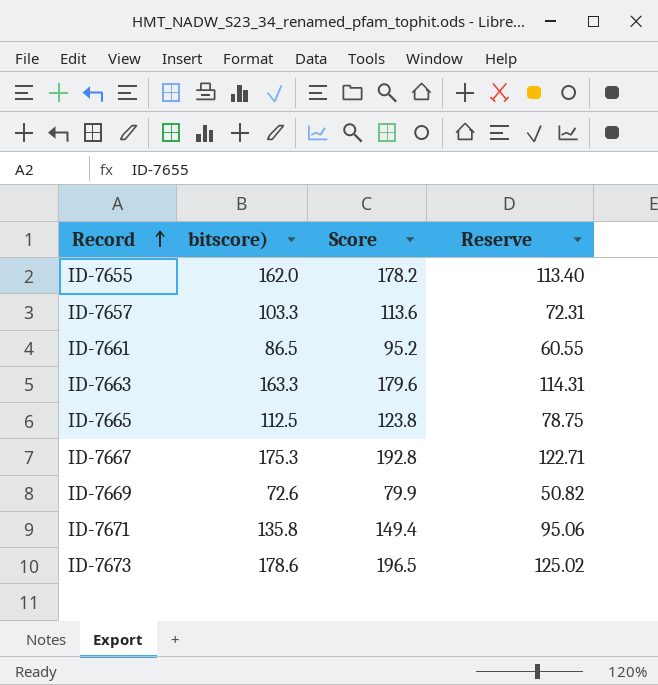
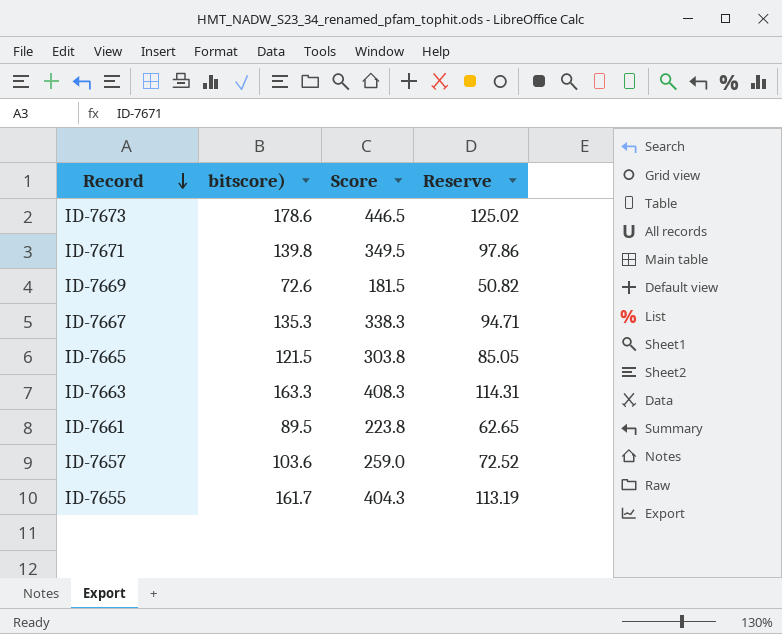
row order: Record ascending -> Record descending
column Score | formula: [bitscore)] * 1.1 -> [bitscore)] * 2.5
ID-7671 | bitscore): 135.8 -> 139.8
ID-7671 | Reserve: 95.06 -> 97.86
ID-7667 | bitscore): 175.3 -> 135.3
ID-7667 | Reserve: 122.71 -> 94.71
ID-7665 | bitscore): 112.5 -> 121.5
ID-7665 | Reserve: 78.75 -> 85.05
ID-7661 | bitscore): 86.5 -> 89.5
ID-7661 | Reserve: 60.55 -> 62.65
ID-7657 | bitscore): 103.3 -> 103.6
ID-7657 | Reserve: 72.31 -> 72.52
ID-7655 | bitscore): 162.0 -> 161.7
ID-7655 | Reserve: 113.40 -> 113.19

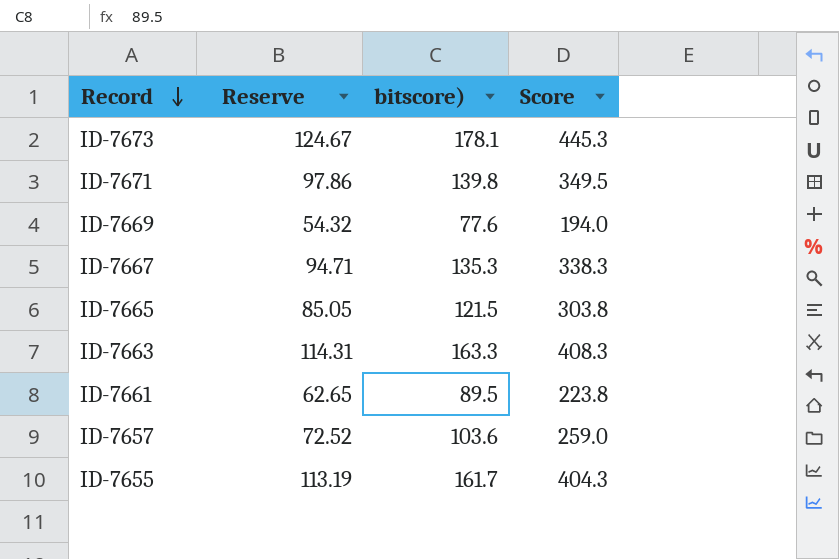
column Reserve | position: 4 -> 2
ID-7673 | Reserve: 125.02 -> 124.67
ID-7673 | bitscore): 178.6 -> 178.1
ID-7673 | Score: 446.5 -> 445.3
ID-7669 | Reserve: 50.82 -> 54.32
ID-7669 | bitscore): 72.6 -> 77.6
ID-7669 | Score: 181.5 -> 194.0

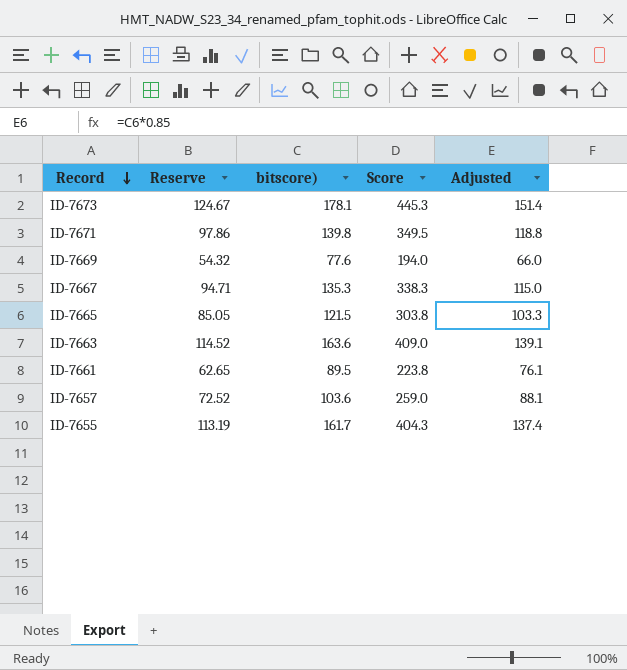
column Adjusted | formula: none -> [bitscore)] * 0.85
ID-7663 | Reserve: 114.31 -> 114.52
ID-7663 | bitscore): 163.3 -> 163.6
ID-7663 | Score: 408.3 -> 409.0

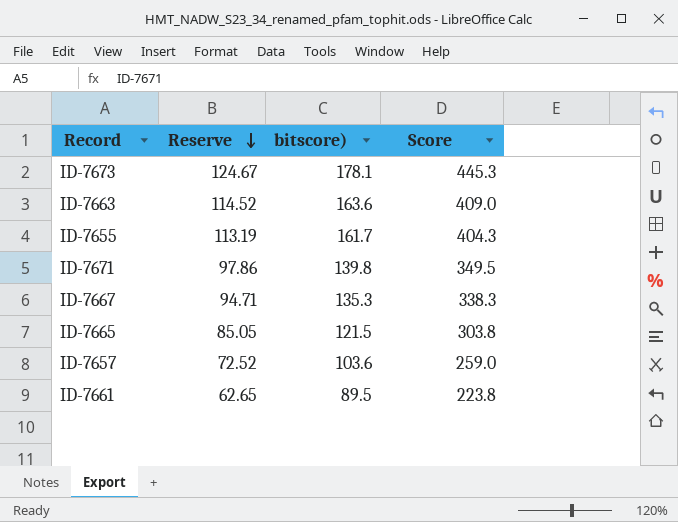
row order: Record descending -> Reserve descending
column Adjusted | formula: [bitscore)] * 0.85 -> none
row ID-7669: 54.32 | 77.6 | 194.0 | 66.0 -> none

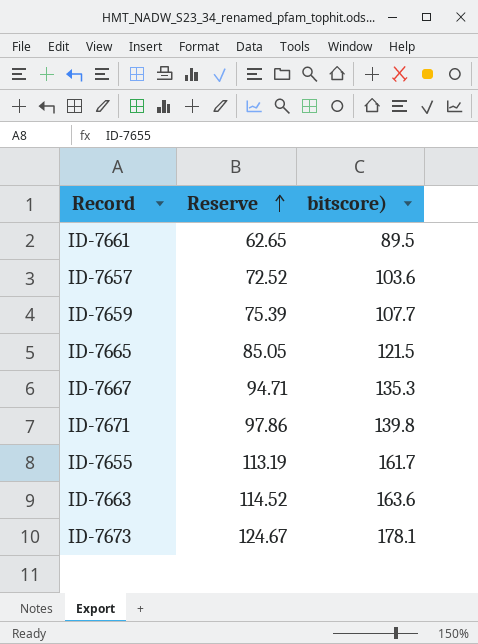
row order: Reserve descending -> Reserve ascending
column Score | formula: [bitscore)] * 2.5 -> none
row ID-7659: none -> 75.39 | 107.7

